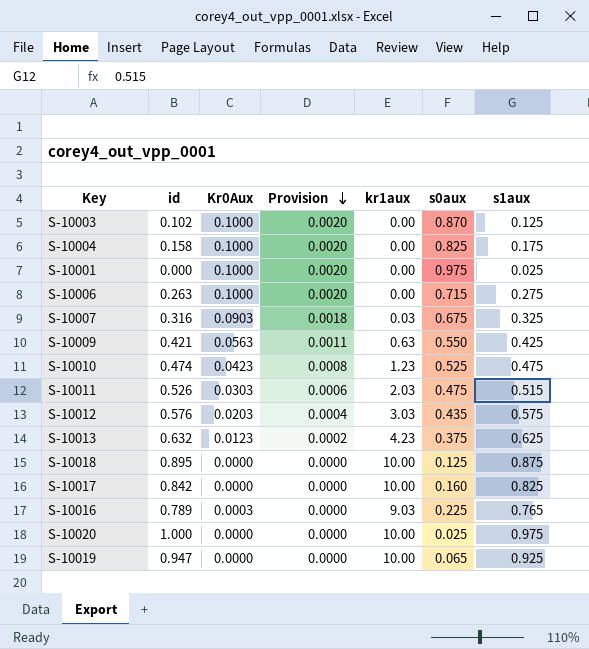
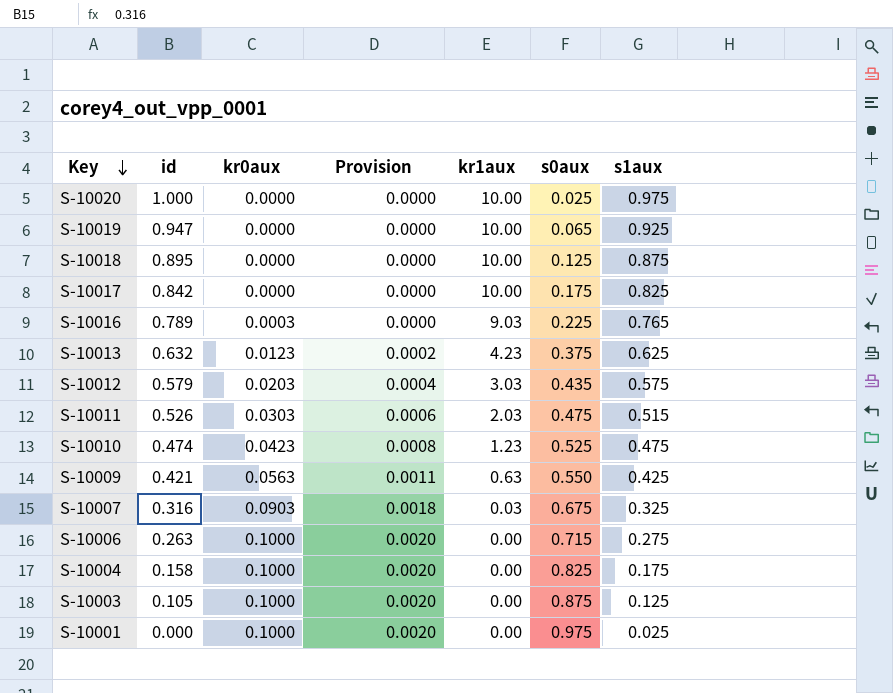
row order: Provision descending -> Key descending
column name: Kr0Aux -> kr0aux
S-10017 | s0aux: 0.160 -> 0.175
S-10012 | id: 0.576 -> 0.579
S-10003 | id: 0.102 -> 0.105
S-10003 | s0aux: 0.870 -> 0.875

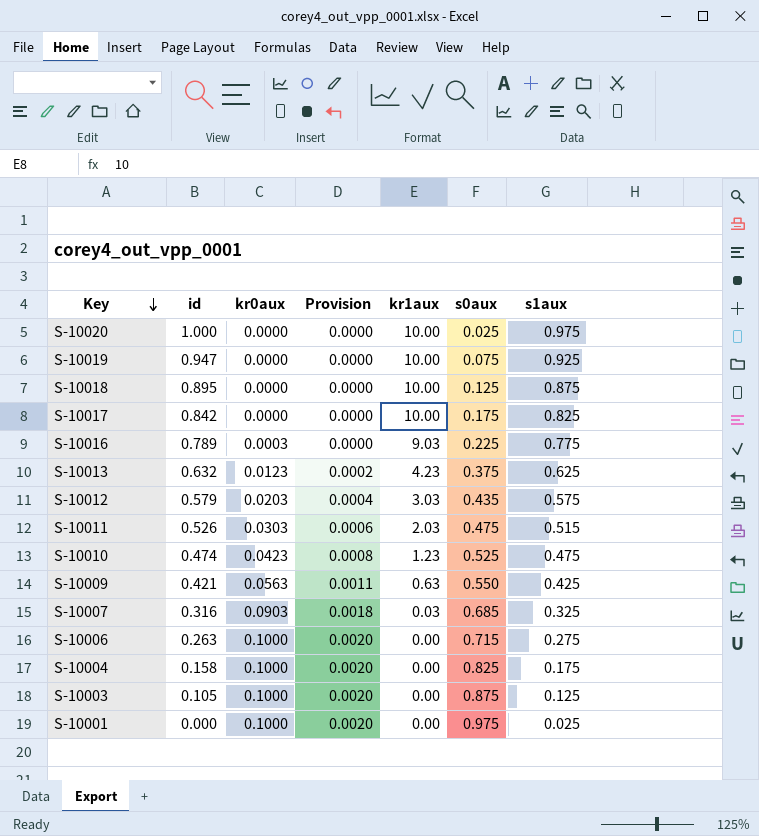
S-10019 | s0aux: 0.065 -> 0.075
S-10016 | s1aux: 0.765 -> 0.775
S-10007 | s0aux: 0.675 -> 0.685

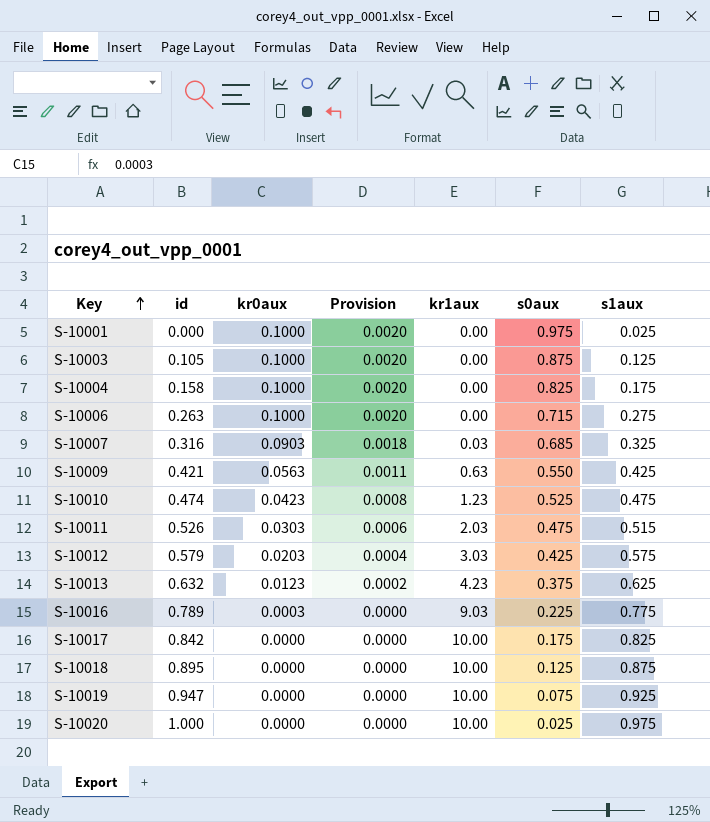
row order: Key descending -> Key ascending
S-10012 | s0aux: 0.435 -> 0.425

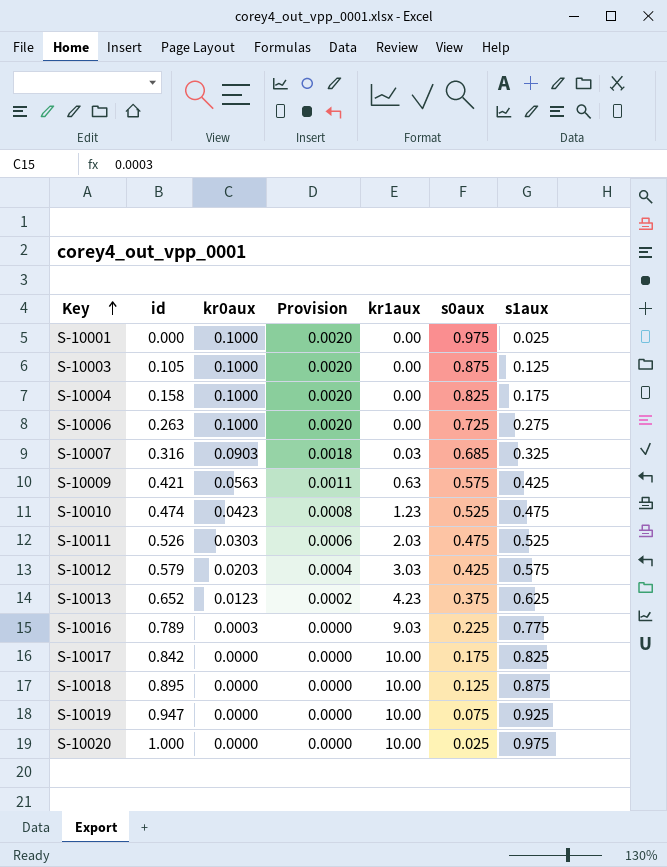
S-10006 | s0aux: 0.715 -> 0.725
S-10009 | s0aux: 0.550 -> 0.575
S-10011 | s1aux: 0.515 -> 0.525
S-10013 | id: 0.632 -> 0.652

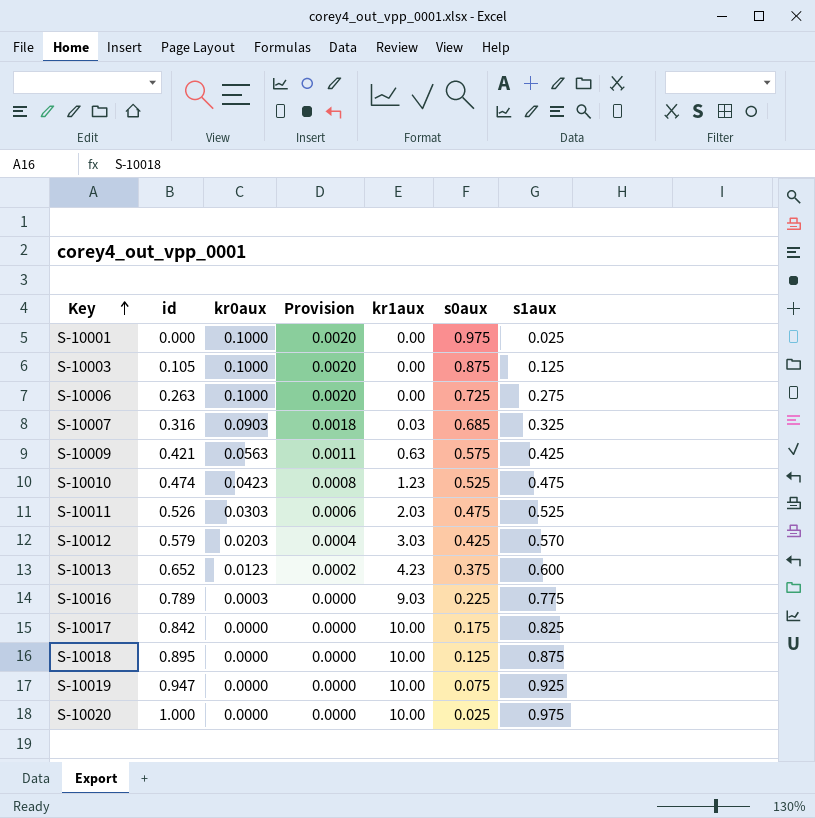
row S-10004: 0.158 | 0.1000 | 0.0020 | 0.00 | 0.825 | 0.175 -> none
S-10012 | s1aux: 0.575 -> 0.570
S-10013 | s1aux: 0.625 -> 0.600

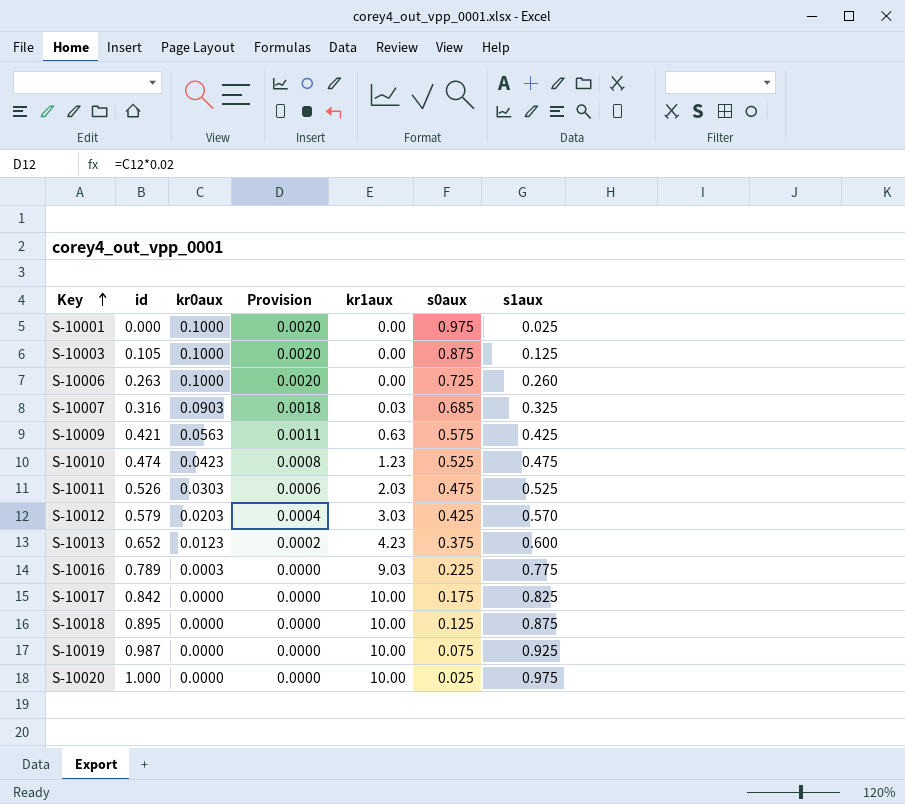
S-10006 | s1aux: 0.275 -> 0.260
S-10019 | id: 0.947 -> 0.987

